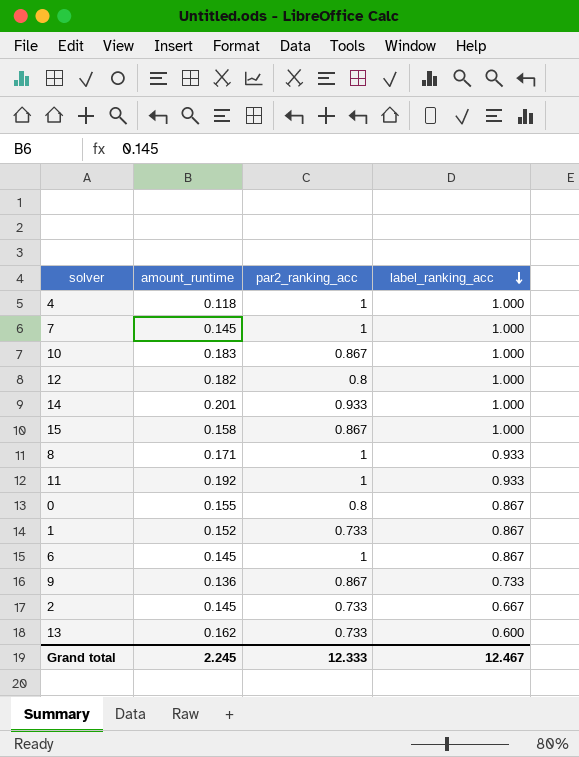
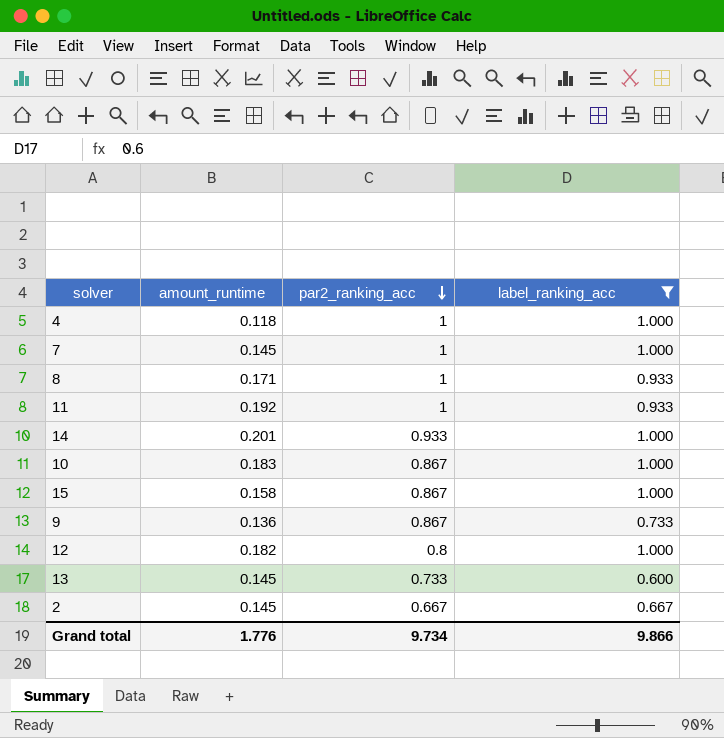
filter: none -> label_ranking_acc != 0.867
row order: label_ranking_acc descending -> par2_ranking_acc descending
13 | amount_runtime: 0.162 -> 0.145
2 | par2_ranking_acc: 0.733 -> 0.667
Grand total | amount_runtime: 2.245 -> 1.776
Grand total | par2_ranking_acc: 12.333 -> 9.734
Grand total | label_ranking_acc: 12.467 -> 9.866

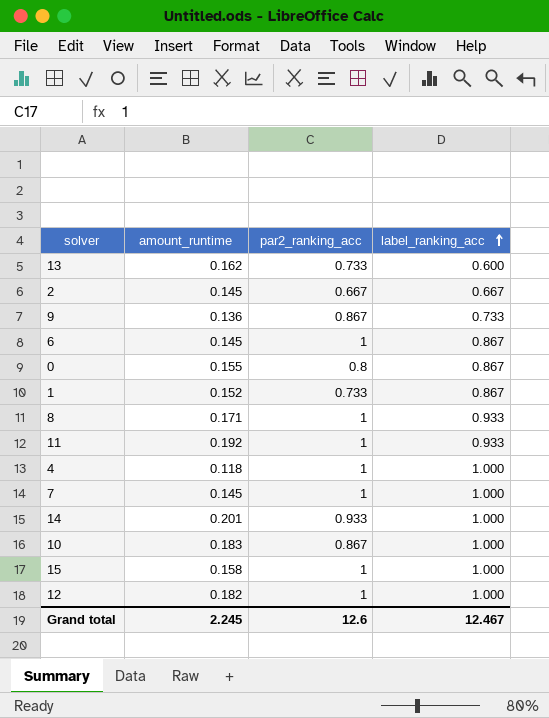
filter: label_ranking_acc != 0.867 -> none
row order: par2_ranking_acc descending -> label_ranking_acc ascending
13 | amount_runtime: 0.145 -> 0.162
15 | par2_ranking_acc: 0.867 -> 1
12 | par2_ranking_acc: 0.8 -> 1
Grand total | amount_runtime: 1.776 -> 2.245
Grand total | par2_ranking_acc: 9.734 -> 12.6
Grand total | label_ranking_acc: 9.866 -> 12.467

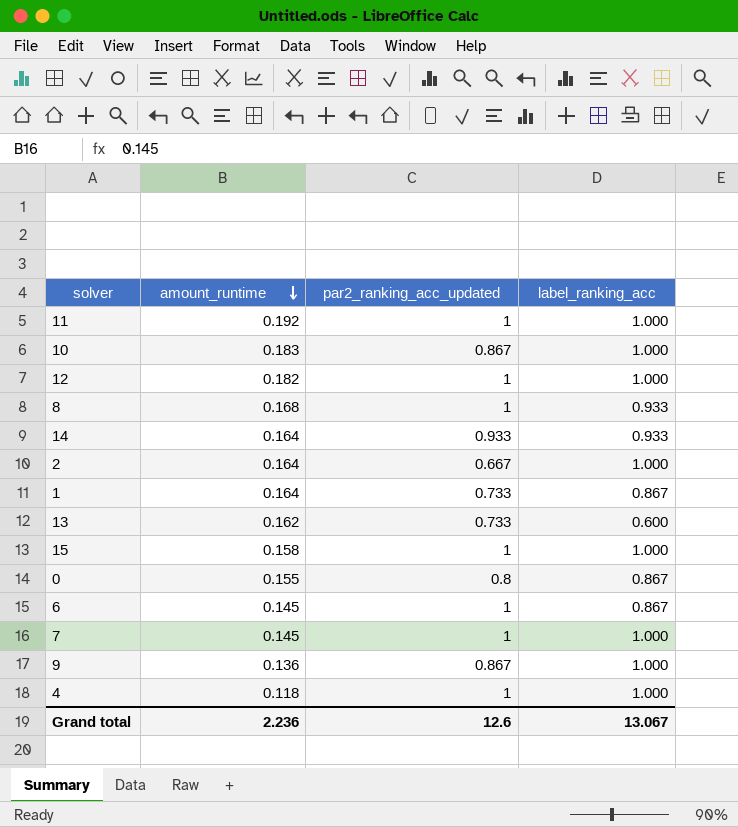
row order: label_ranking_acc ascending -> amount_runtime descending
column name: par2_ranking_acc -> par2_ranking_acc_updated
11 | label_ranking_acc: 0.933 -> 1.000
8 | amount_runtime: 0.171 -> 0.168
14 | amount_runtime: 0.201 -> 0.164
14 | label_ranking_acc: 1.000 -> 0.933
2 | amount_runtime: 0.145 -> 0.164
2 | label_ranking_acc: 0.667 -> 1.000
1 | amount_runtime: 0.152 -> 0.164
9 | label_ranking_acc: 0.733 -> 1.000
Grand total | amount_runtime: 2.245 -> 2.236
Grand total | label_ranking_acc: 12.467 -> 13.067

